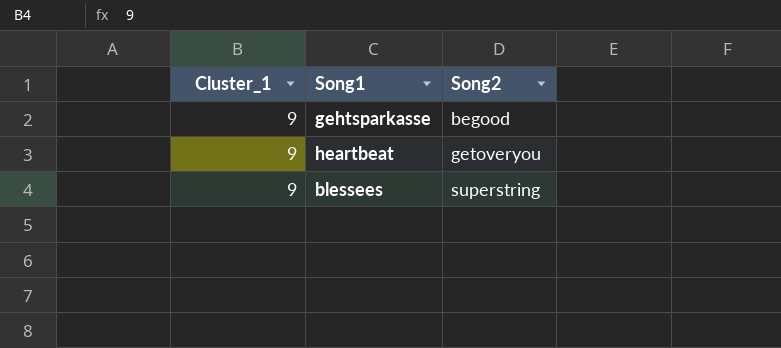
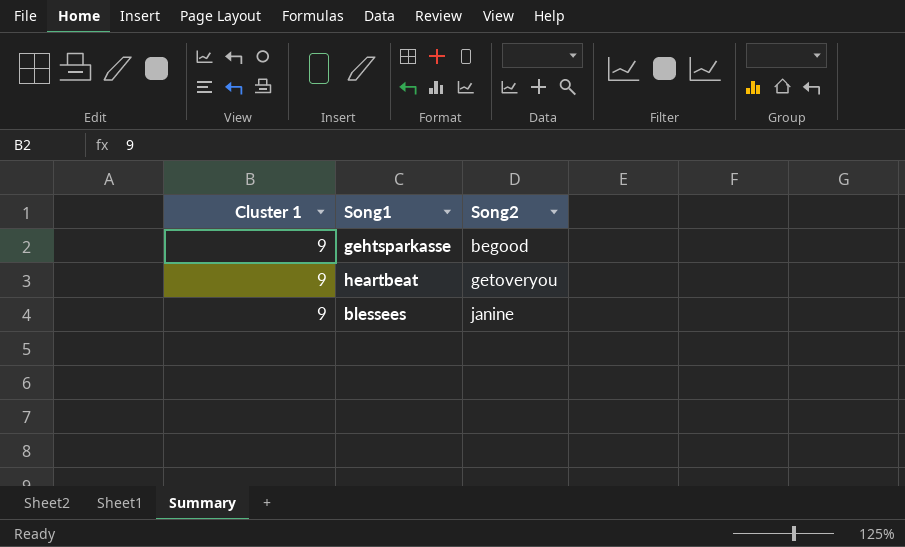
column name: Cluster_1 -> Cluster 1
blessees | Song2: superstring -> janine

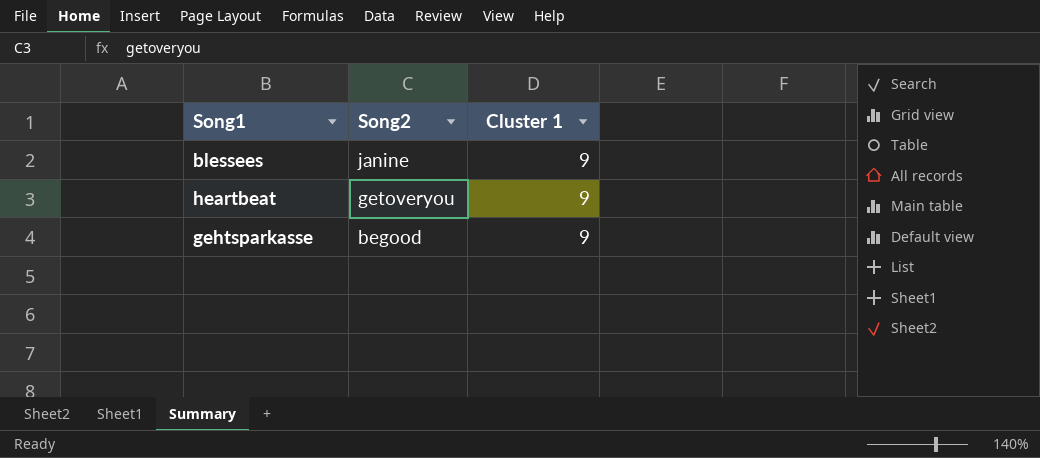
row order: Song2 ascending -> Song2 descending
column Cluster 1 | position: 1 -> 3

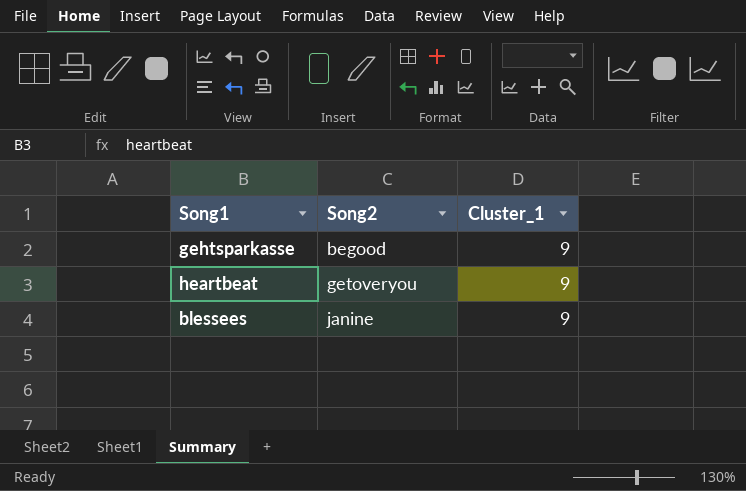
row order: Song2 descending -> Song2 ascending
column name: Cluster 1 -> Cluster_1

